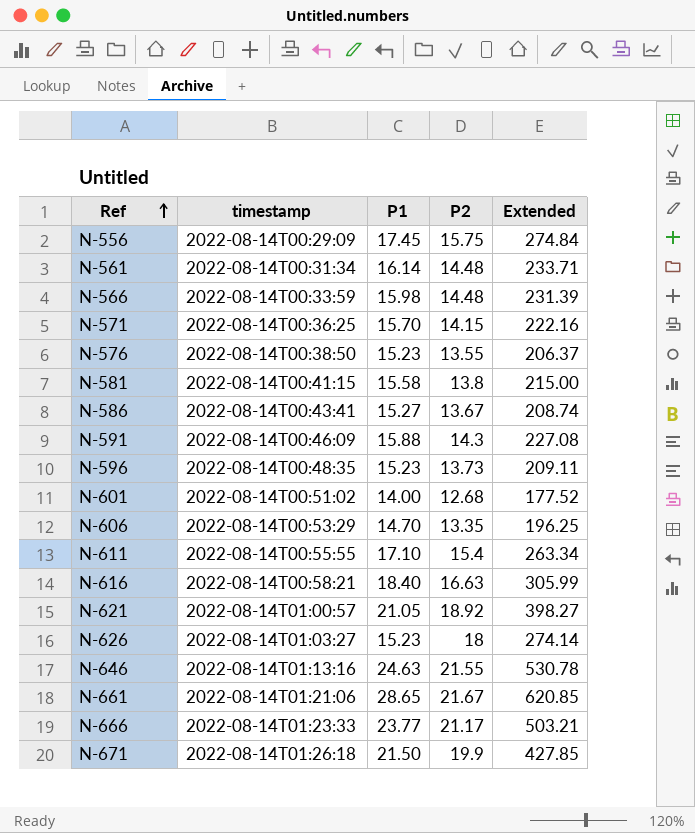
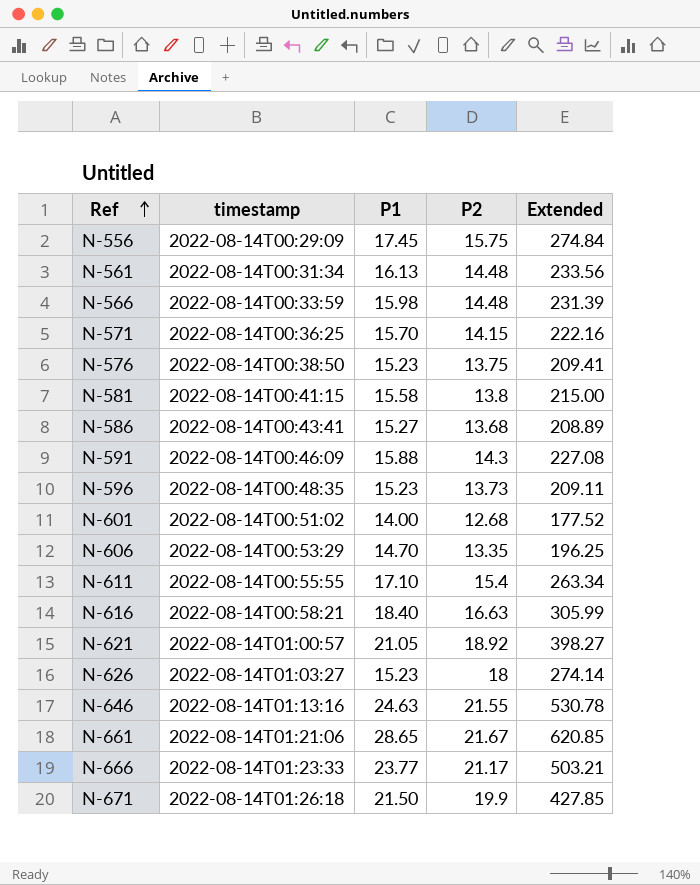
N-561 | P1: 16.14 -> 16.13
N-561 | Extended: 233.71 -> 233.56
N-576 | P2: 13.55 -> 13.75
N-576 | Extended: 206.37 -> 209.41
N-586 | P2: 13.67 -> 13.68
N-586 | Extended: 208.74 -> 208.89

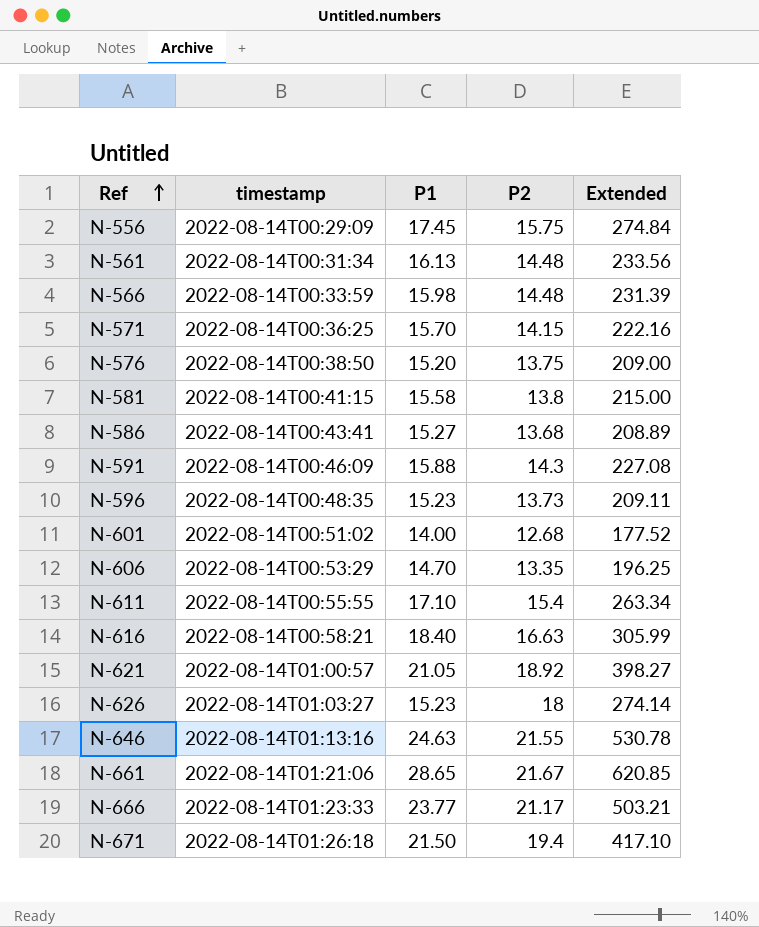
N-576 | P1: 15.23 -> 15.20
N-576 | Extended: 209.41 -> 209.00
N-671 | P2: 19.9 -> 19.4
N-671 | Extended: 427.85 -> 417.10

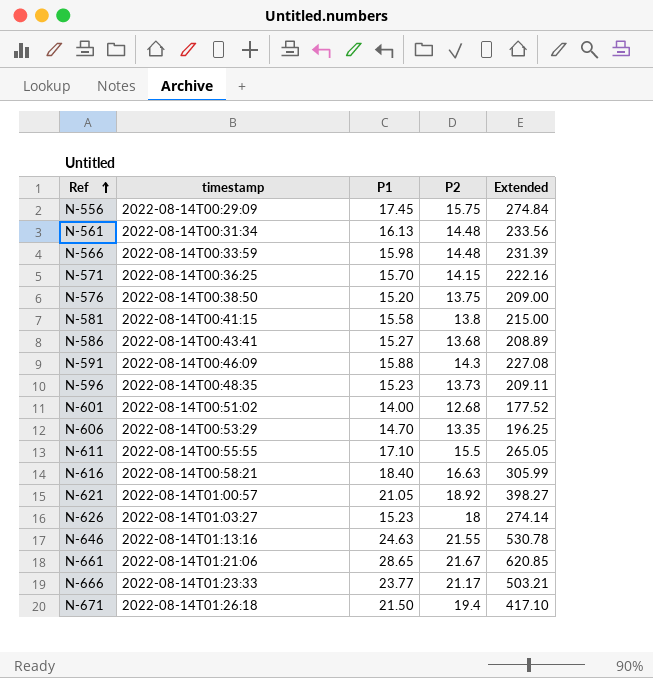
N-611 | P2: 15.4 -> 15.5
N-611 | Extended: 263.34 -> 265.05

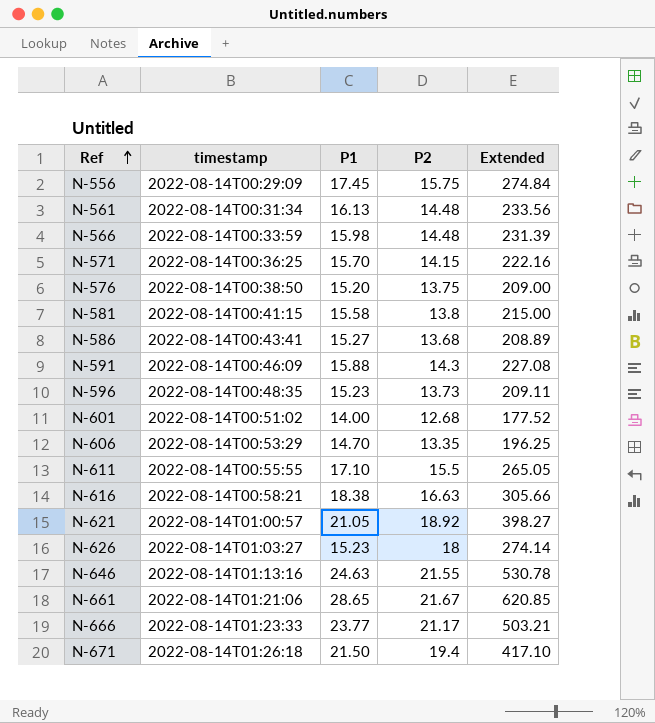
N-616 | P1: 18.40 -> 18.38
N-616 | Extended: 305.99 -> 305.66

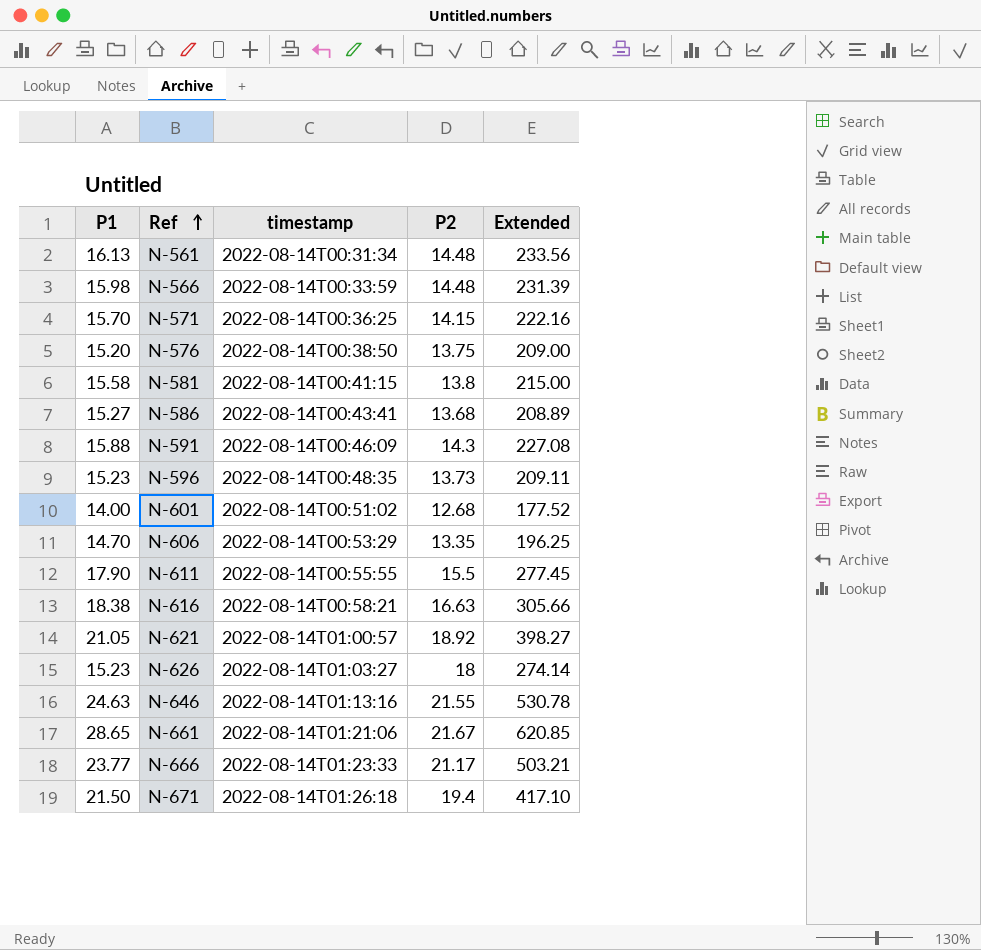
column P1 | position: 3 -> 1
row N-556: 2022-08-14T00:29:09 | 17.45 | 15.75 | 274.84 -> none
N-611 | P1: 17.10 -> 17.90
N-611 | Extended: 265.05 -> 277.45

